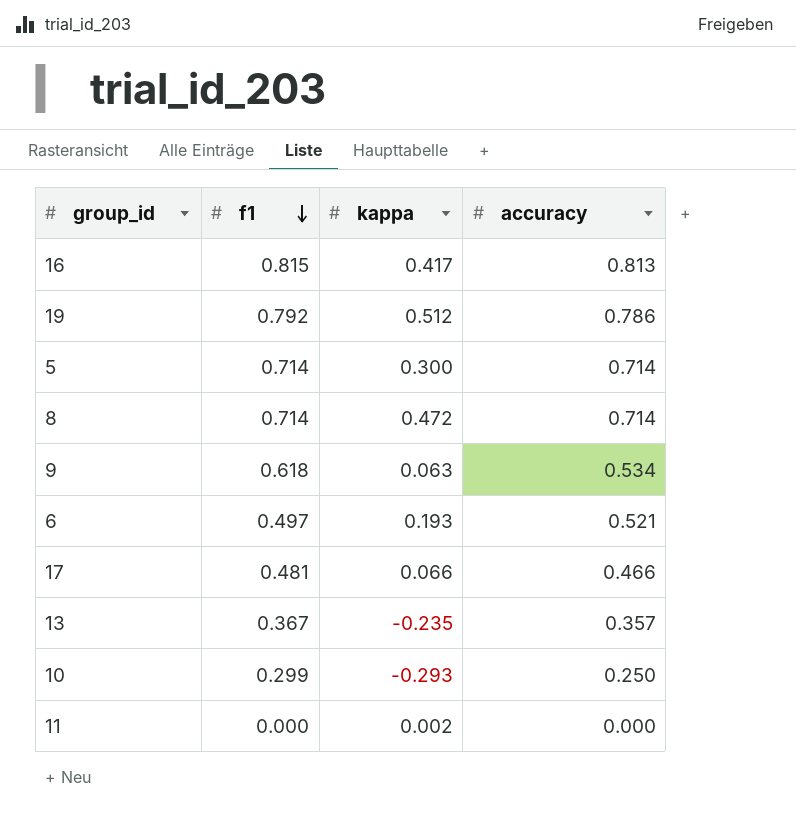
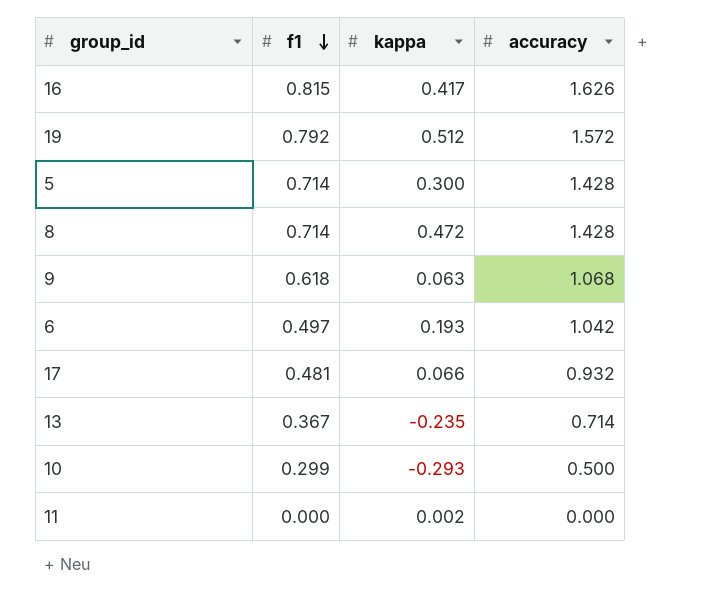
16 | accuracy: 0.813 -> 1.626
19 | accuracy: 0.786 -> 1.572
5 | accuracy: 0.714 -> 1.428
8 | accuracy: 0.714 -> 1.428
9 | accuracy: 0.534 -> 1.068
6 | accuracy: 0.521 -> 1.042
17 | accuracy: 0.466 -> 0.932
13 | accuracy: 0.357 -> 0.714
10 | accuracy: 0.250 -> 0.500

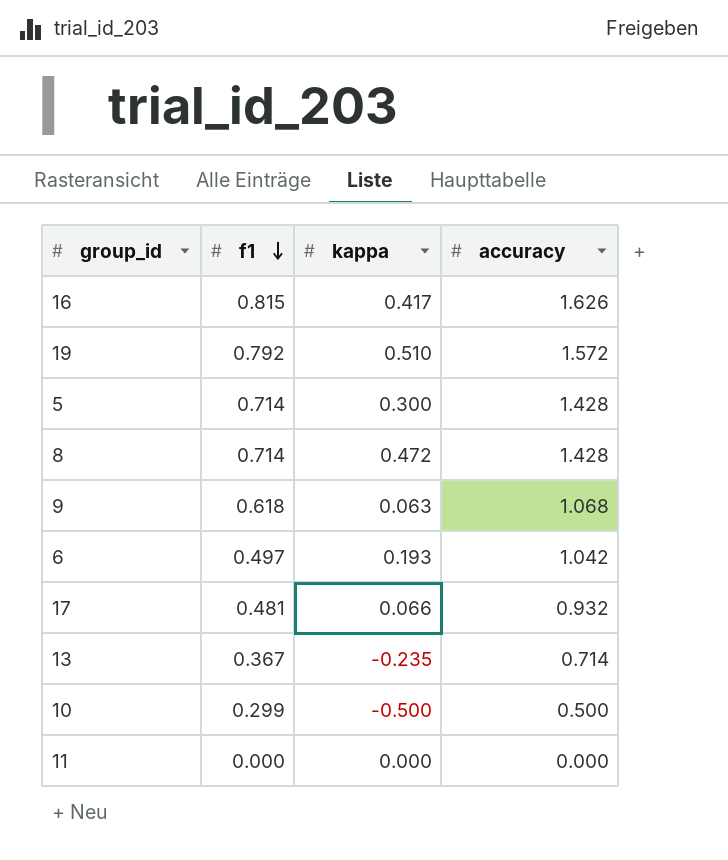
19 | kappa: 0.512 -> 0.510
10 | kappa: -0.293 -> -0.500
11 | kappa: 0.002 -> 0.000

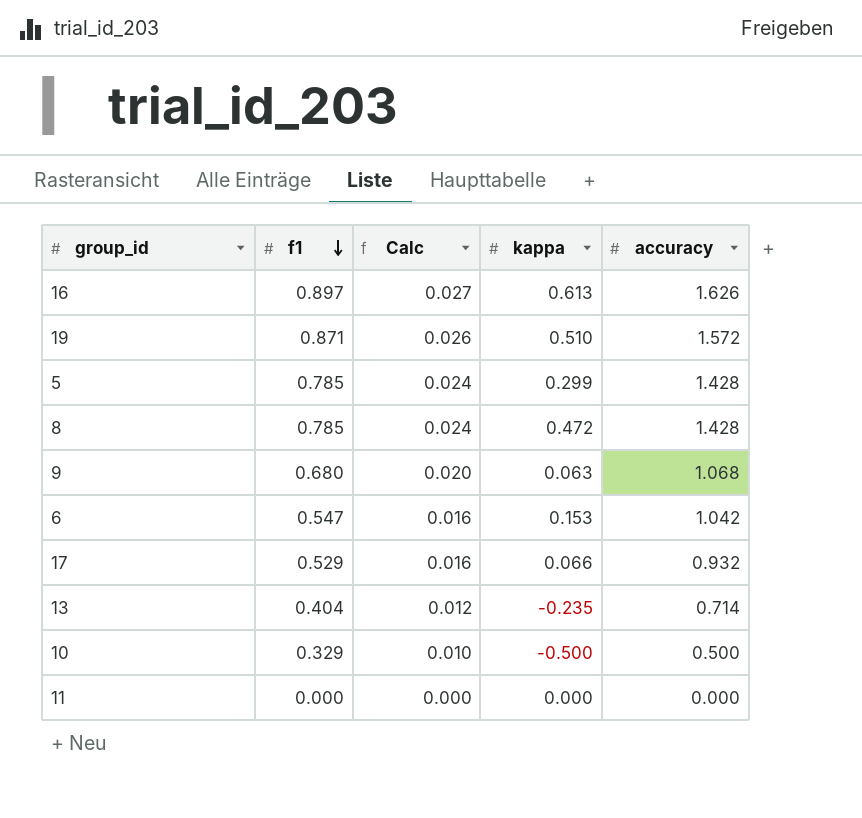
column Calc | formula: none -> [f1] * 0.03
16 | f1: 0.815 -> 0.897
16 | kappa: 0.417 -> 0.613
19 | f1: 0.792 -> 0.871
5 | f1: 0.714 -> 0.785
5 | kappa: 0.300 -> 0.299
8 | f1: 0.714 -> 0.785
9 | f1: 0.618 -> 0.680
6 | f1: 0.497 -> 0.547
6 | kappa: 0.193 -> 0.153
17 | f1: 0.481 -> 0.529
13 | f1: 0.367 -> 0.404
10 | f1: 0.299 -> 0.329

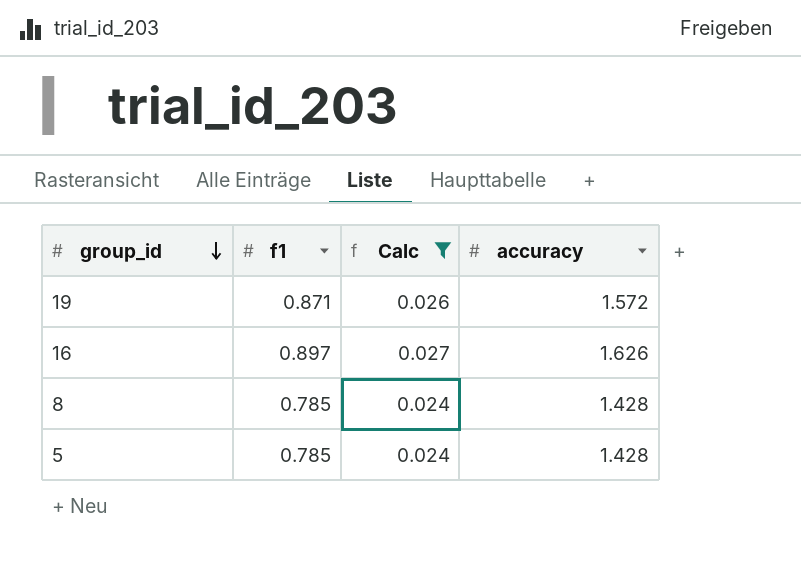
filter: none -> Calc >= 0.024
row order: f1 descending -> group_id descending
column kappa | position: 4 -> none

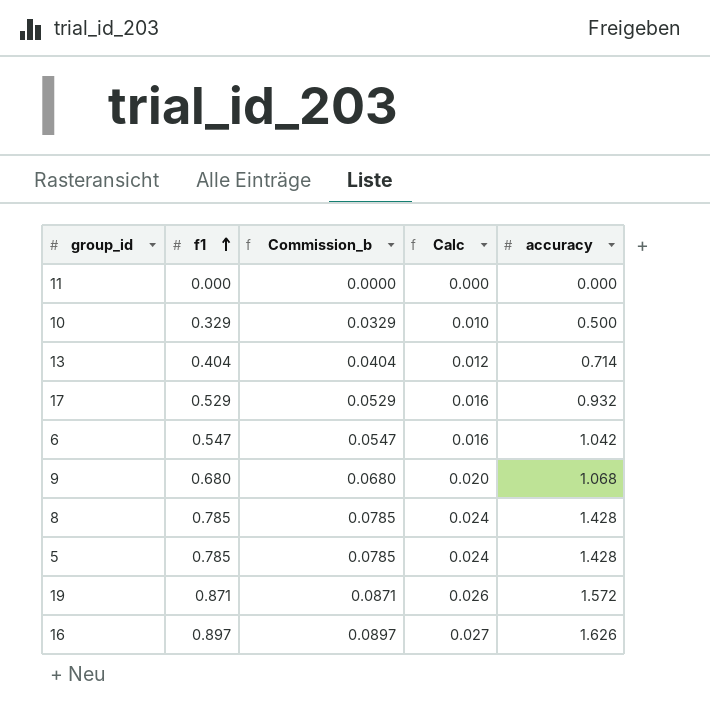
filter: Calc >= 0.024 -> none
row order: group_id descending -> f1 ascending
column Commission_b | formula: none -> [f1] * 0.1

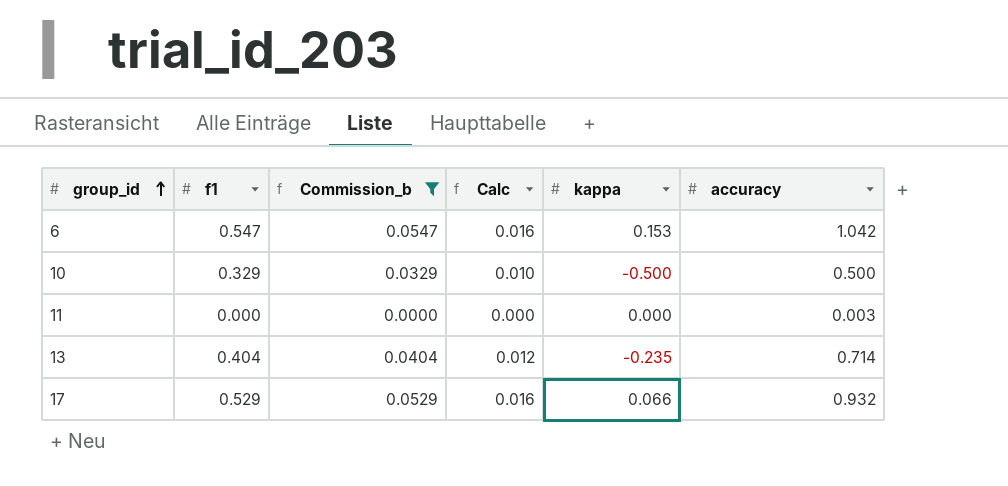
filter: none -> Commission_b <= 0.0547
row order: f1 ascending -> group_id ascending
column kappa | position: none -> 5
11 | accuracy: 0.000 -> 0.003

